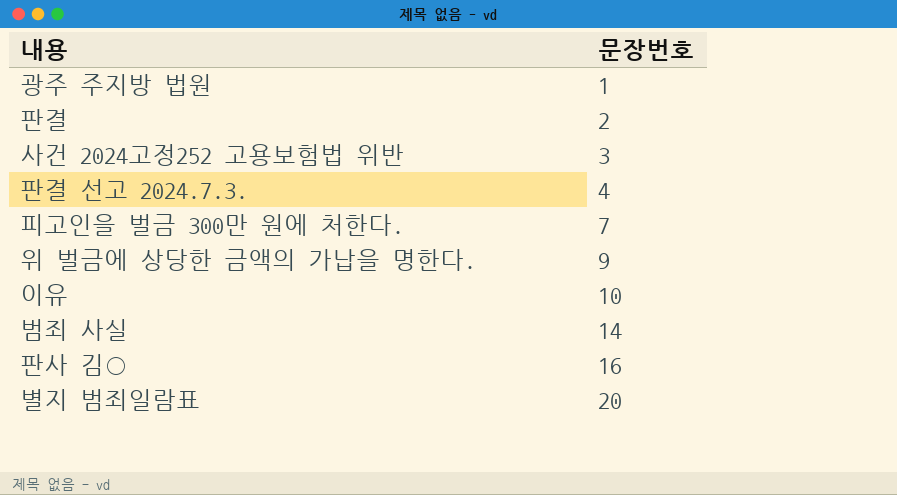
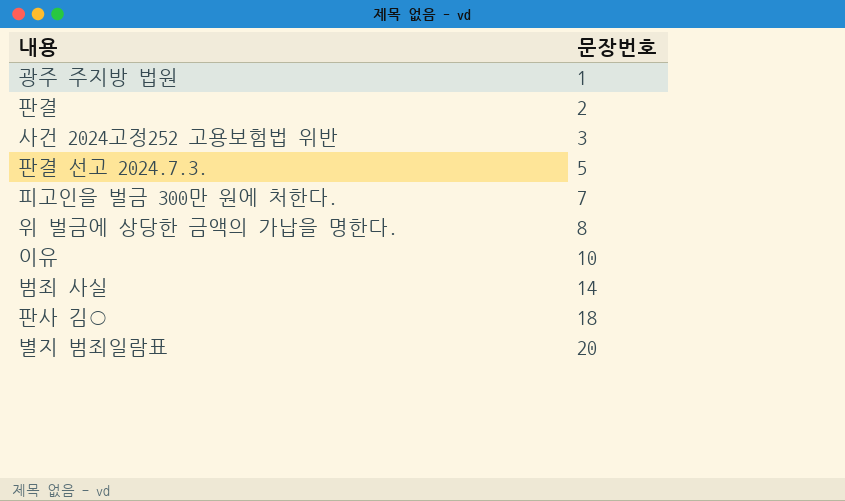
판결 선고 2024.7.3. | 문장번호: 4 -> 5
위 벌금에 상당한 금액의 가납을 명한다. | 문장번호: 9 -> 8
판사 김○ | 문장번호: 16 -> 18

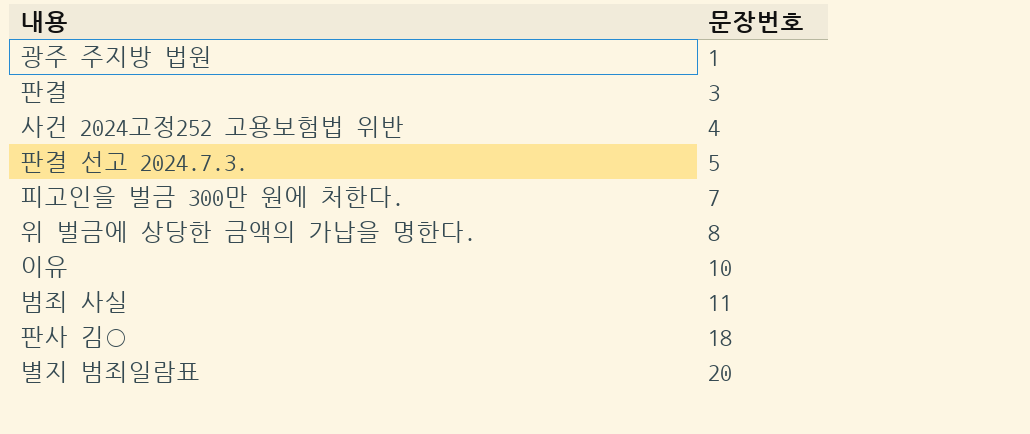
판결 | 문장번호: 2 -> 3
사건 2024고정252 고용보험법 위반 | 문장번호: 3 -> 4
범죄 사실 | 문장번호: 14 -> 11

